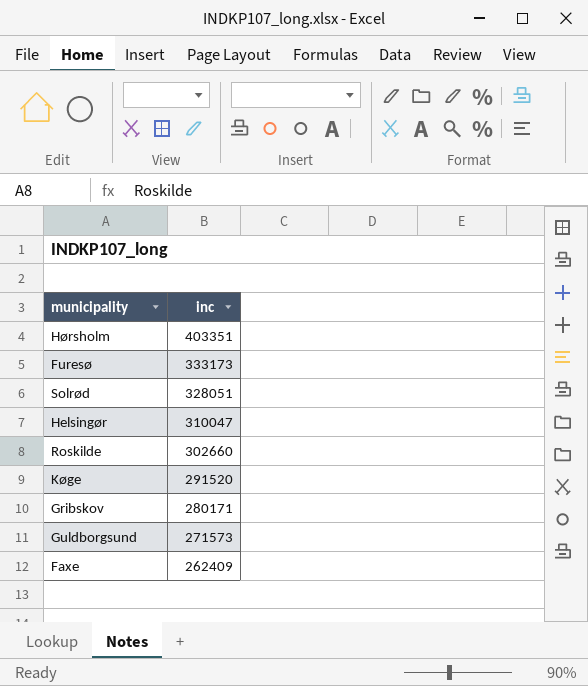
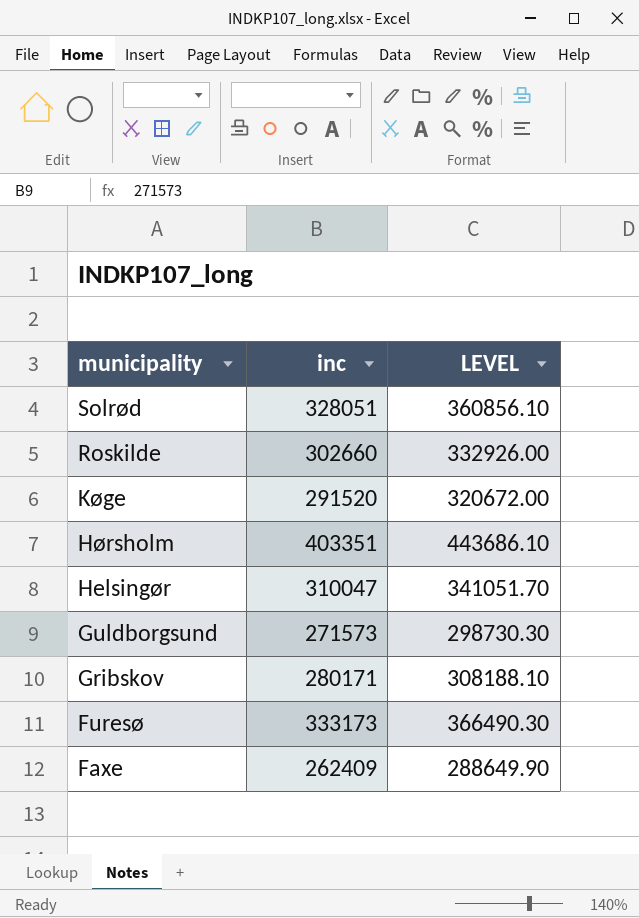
row order: inc descending -> municipality descending
column LEVEL | formula: none -> [inc] * 1.1

